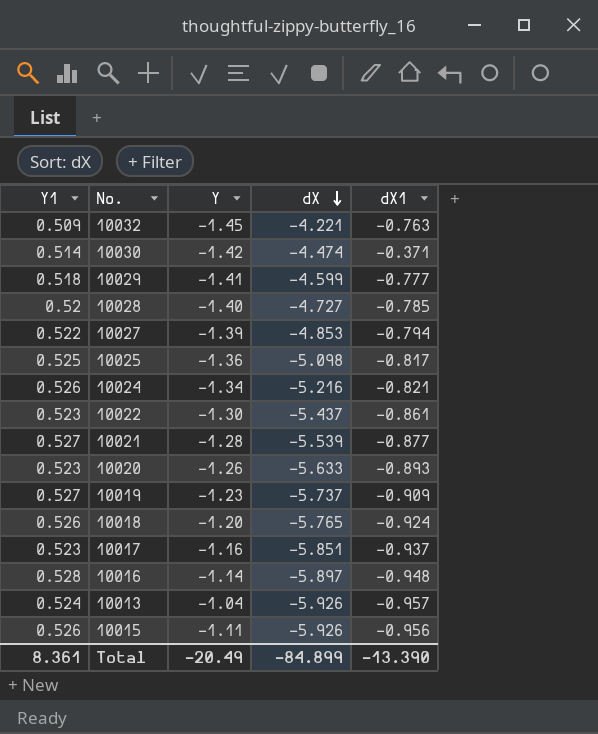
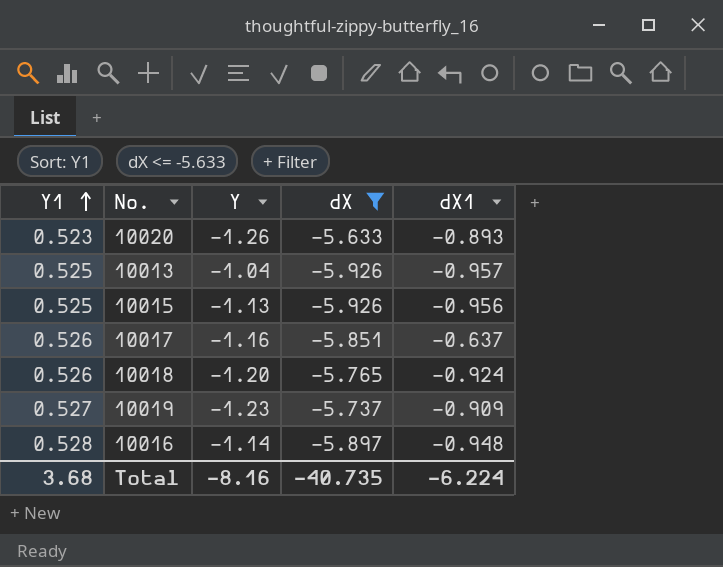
filter: none -> dX <= -5.633
row order: dX descending -> Y1 ascending
10013 | Y1: 0.524 -> 0.525
10015 | Y1: 0.526 -> 0.525
10015 | Y: -1.11 -> -1.13
10017 | Y1: 0.523 -> 0.526
10017 | dX1: -0.937 -> -0.637
Total | Y1: 8.361 -> 3.68
Total | Y: -20.49 -> -8.16
Total | dX: -84.899 -> -40.735
Total | dX1: -13.390 -> -6.224

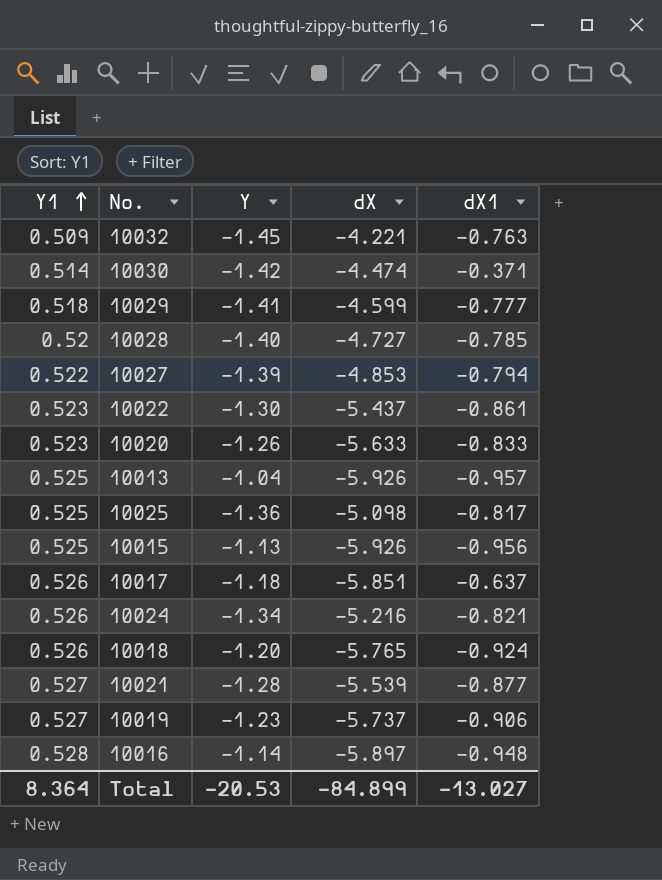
filter: dX <= -5.633 -> none
10020 | dX1: -0.893 -> -0.833
10017 | Y: -1.16 -> -1.18
10019 | dX1: -0.909 -> -0.906
Total | Y1: 3.68 -> 8.364
Total | Y: -8.16 -> -20.53
Total | dX: -40.735 -> -84.899
Total | dX1: -6.224 -> -13.027

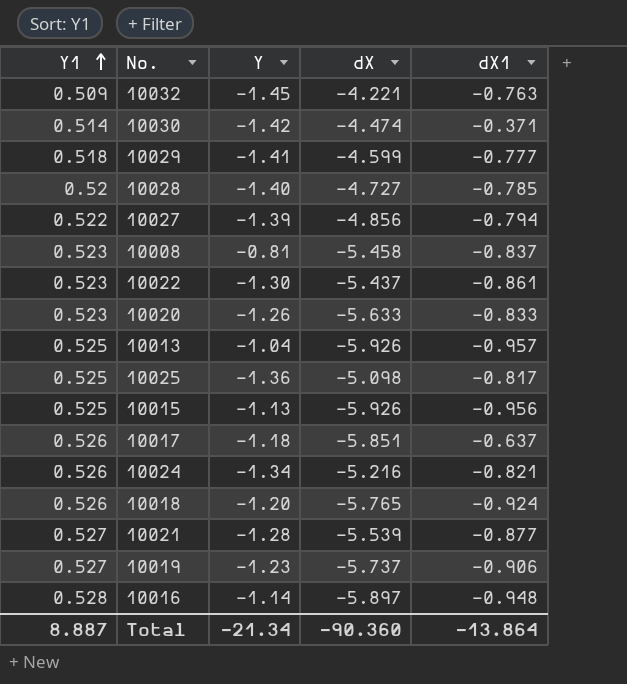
10027 | dX: -4.853 -> -4.856
row 10008: none -> 0.523 | -0.81 | -5.458 | -0.837
Total | Y1: 8.364 -> 8.887
Total | Y: -20.53 -> -21.34
Total | dX: -84.899 -> -90.360
Total | dX1: -13.027 -> -13.864

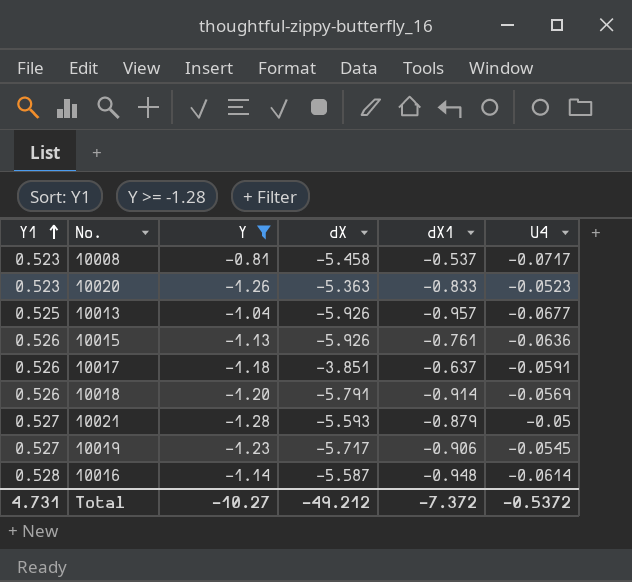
filter: none -> Y >= -1.28
column U4 | position: none -> 6
10008 | dX1: -0.837 -> -0.537
10020 | dX: -5.633 -> -5.363
10015 | Y1: 0.525 -> 0.526
10015 | dX1: -0.956 -> -0.761
10017 | dX: -5.851 -> -3.851
10018 | dX: -5.765 -> -5.791
10018 | dX1: -0.924 -> -0.914
10021 | dX: -5.539 -> -5.593
10021 | dX1: -0.877 -> -0.879
10019 | dX: -5.737 -> -5.717
10016 | dX: -5.897 -> -5.587
Total | Y1: 8.887 -> 4.731
Total | Y: -21.34 -> -10.27
Total | dX: -90.360 -> -49.212
Total | dX1: -13.864 -> -7.372

